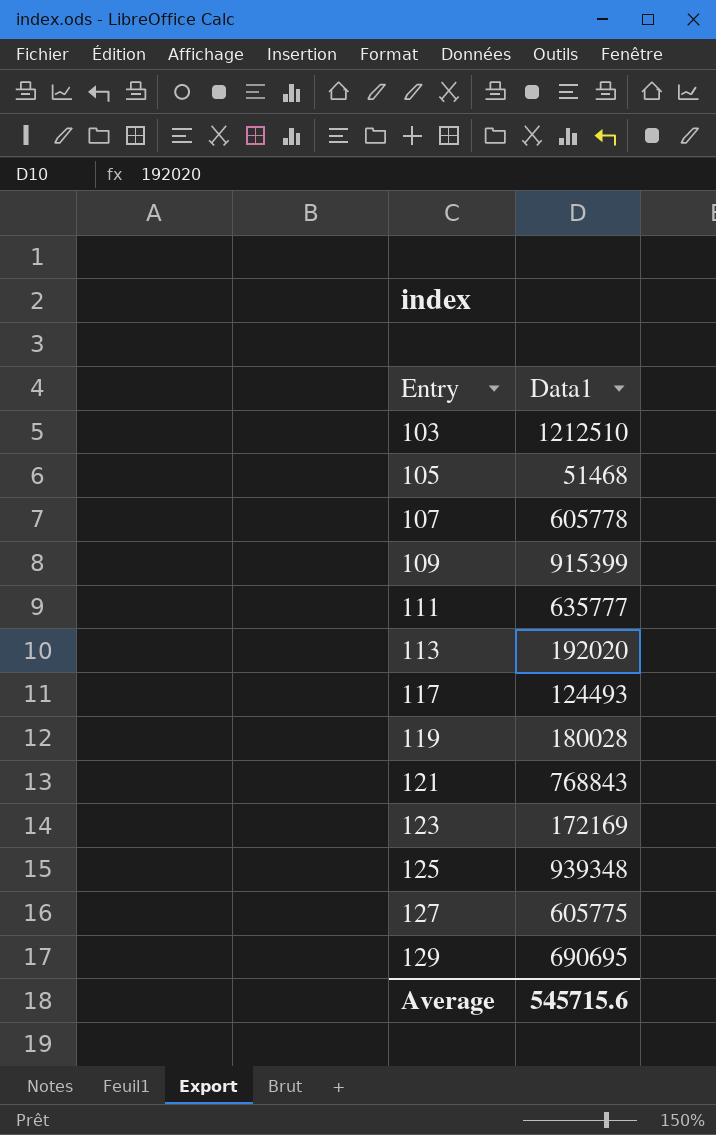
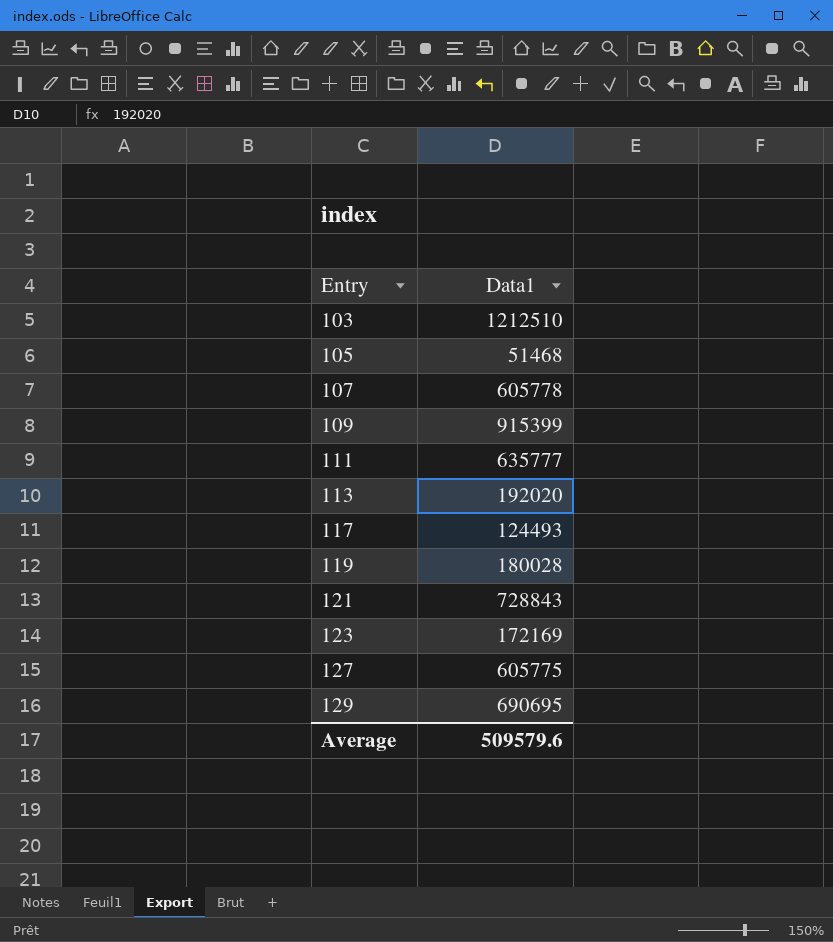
row 125: 939348 -> none
121 | Data1: 768843 -> 728843
Average | Data1: 545715.6 -> 509579.6

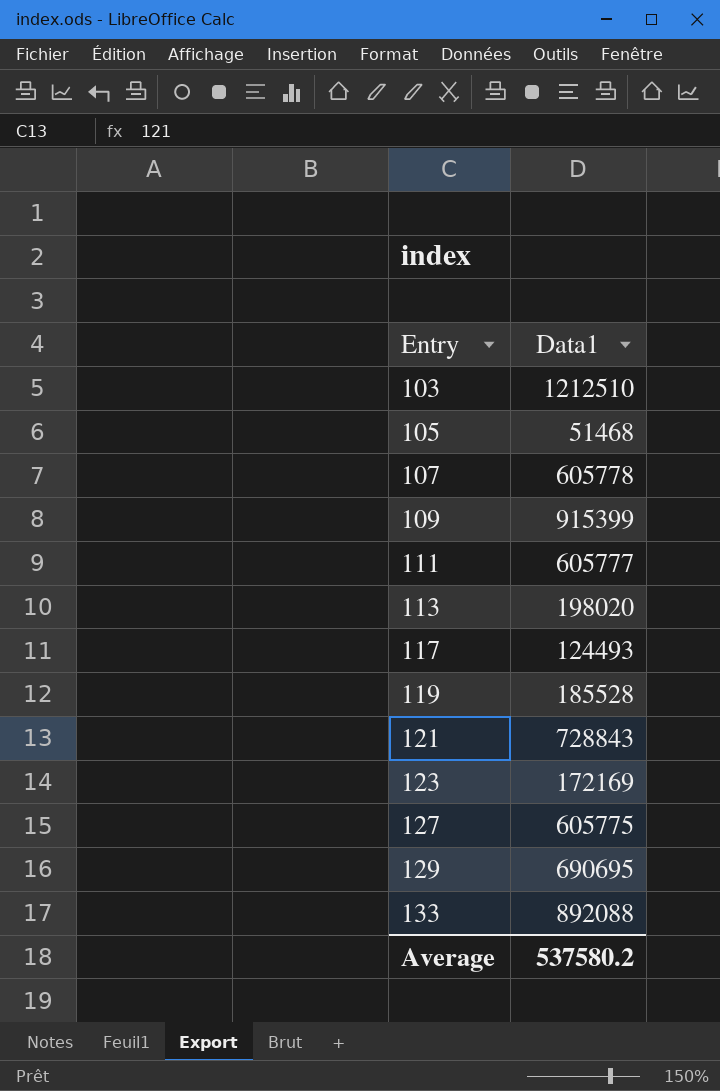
111 | Data1: 635777 -> 605777
113 | Data1: 192020 -> 198020
119 | Data1: 180028 -> 185528
row 133: none -> 892088
Average | Data1: 509579.6 -> 537580.2

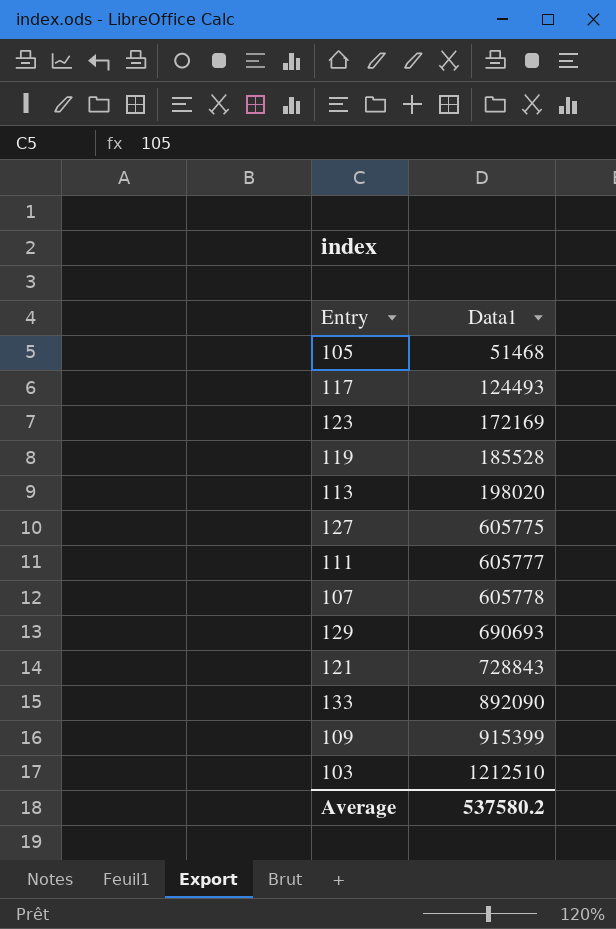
row order: Entry ascending -> Data1 ascending
129 | Data1: 690695 -> 690693
133 | Data1: 892088 -> 892090

